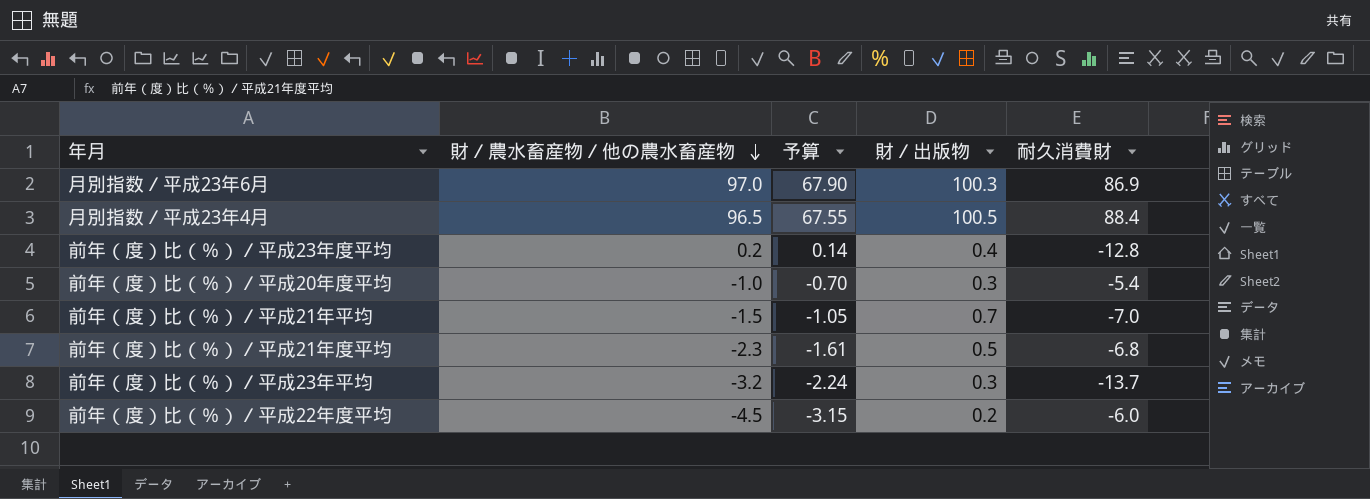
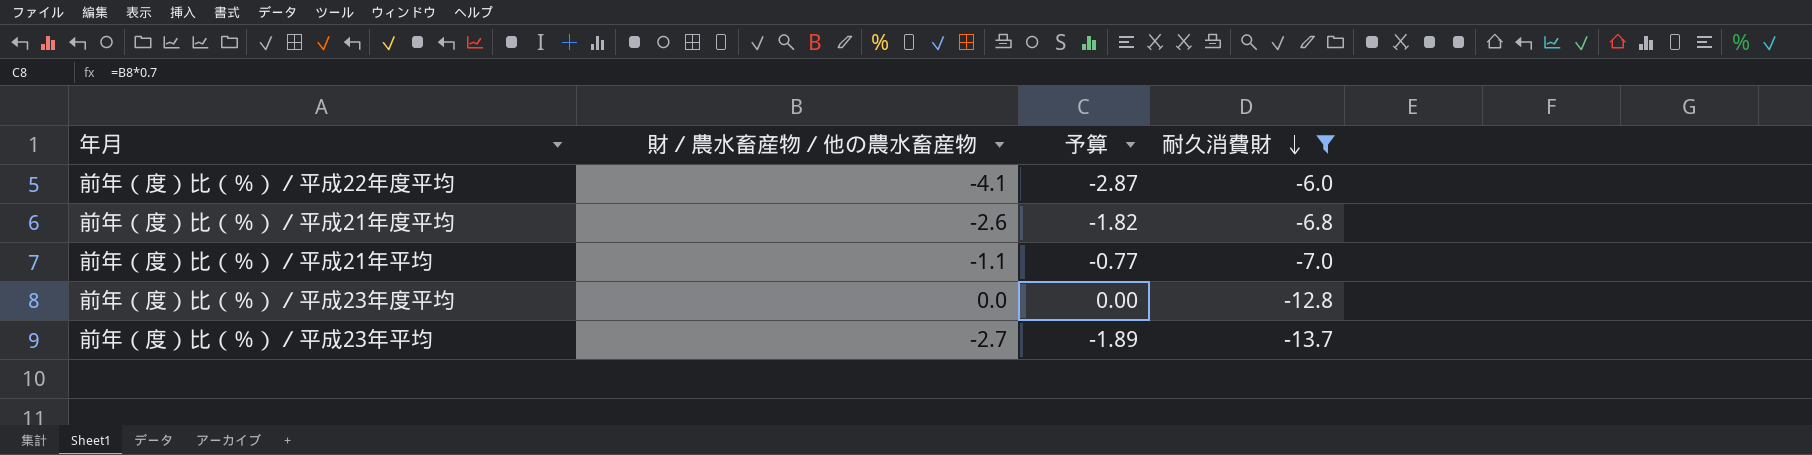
filter: none -> 耐久消費財 <= -6.0
row order: 財／農水畜産物／他の農水畜産物 descending -> 耐久消費財 descending
column 財／出版物 | position: 4 -> none
前年（度）比（％）／平成22年度平均 | 財／農水畜産物／他の農水畜産物: -4.5 -> -4.1
前年（度）比（％）／平成22年度平均 | 予算: -3.15 -> -2.87
前年（度）比（％）／平成21年度平均 | 財／農水畜産物／他の農水畜産物: -2.3 -> -2.6
前年（度）比（％）／平成21年度平均 | 予算: -1.61 -> -1.82
前年（度）比（％）／平成21年平均 | 財／農水畜産物／他の農水畜産物: -1.5 -> -1.1
前年（度）比（％）／平成21年平均 | 予算: -1.05 -> -0.77
前年（度）比（％）／平成23年度平均 | 財／農水畜産物／他の農水畜産物: 0.2 -> 0.0
前年（度）比（％）／平成23年度平均 | 予算: 0.14 -> 0.00
前年（度）比（％）／平成23年平均 | 財／農水畜産物／他の農水畜産物: -3.2 -> -2.7
前年（度）比（％）／平成23年平均 | 予算: -2.24 -> -1.89

